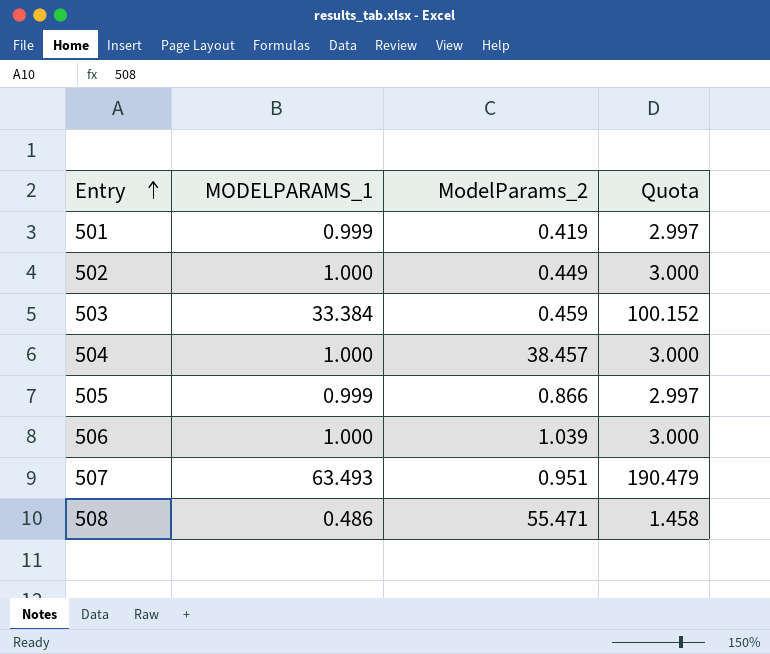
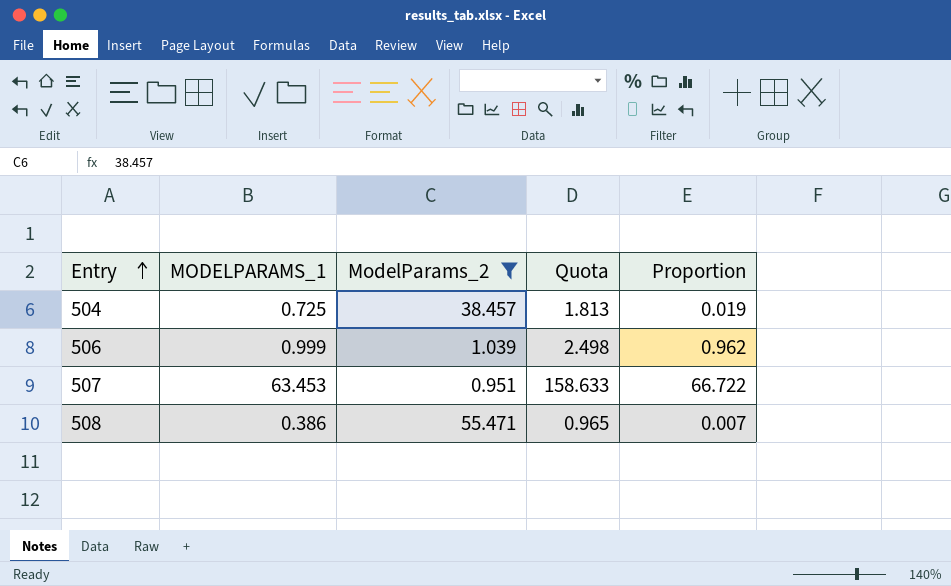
filter: none -> ModelParams_2 >= 0.951
column Quota | formula: [MODELPARAMS_1] * 3 -> [MODELPARAMS_1] * 2.5
column Proportion | formula: none -> [MODELPARAMS_1] / [ModelParams_2]
504 | MODELPARAMS_1: 1.000 -> 0.725
506 | MODELPARAMS_1: 1.000 -> 0.999
507 | MODELPARAMS_1: 63.493 -> 63.453
508 | MODELPARAMS_1: 0.486 -> 0.386

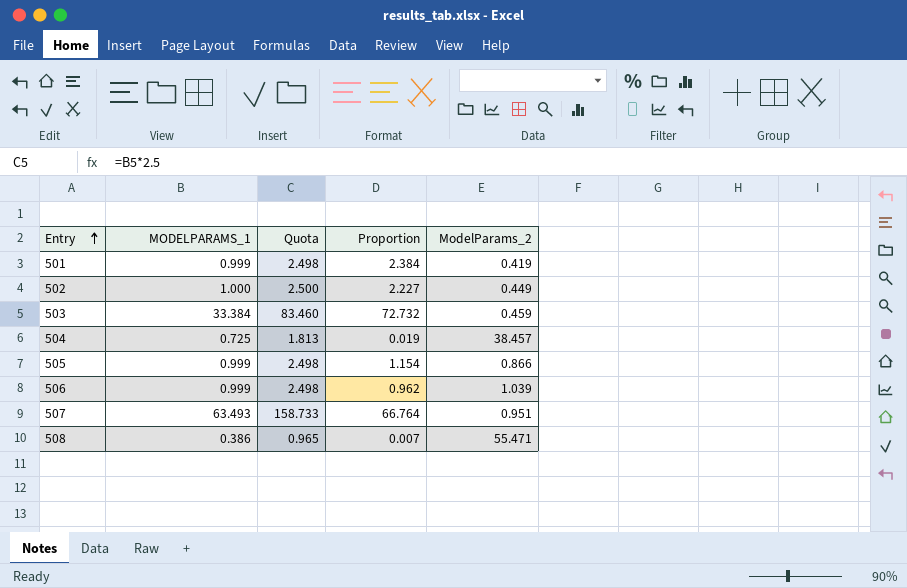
filter: ModelParams_2 >= 0.951 -> none
column ModelParams_2 | position: 3 -> 5
507 | MODELPARAMS_1: 63.453 -> 63.493
507 | Quota: 158.633 -> 158.733
507 | Proportion: 66.722 -> 66.764

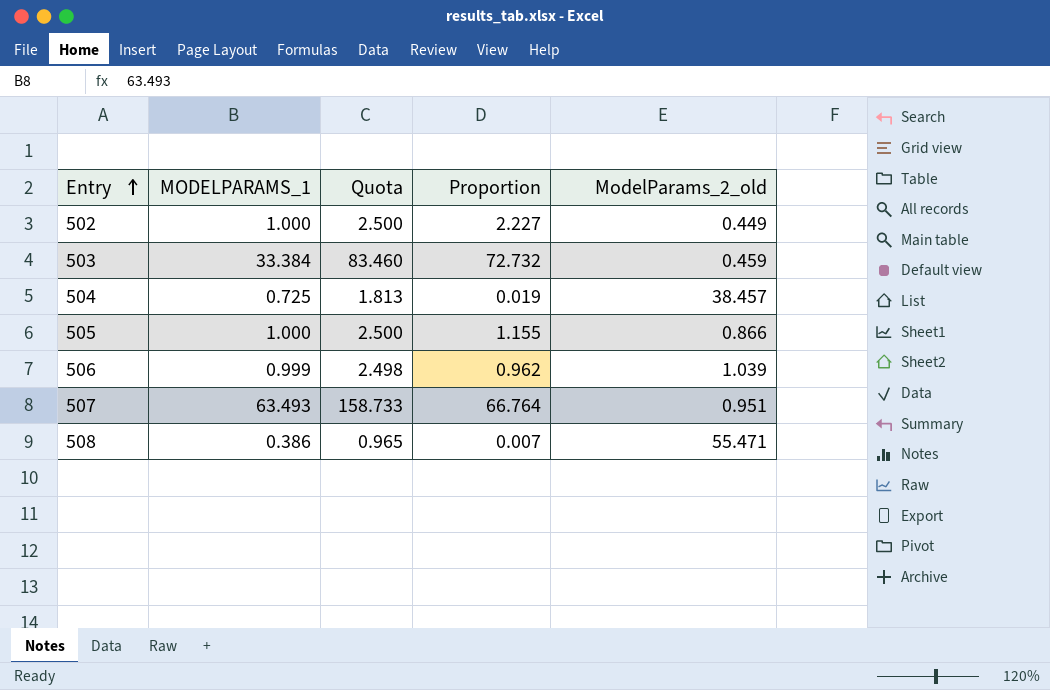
column name: ModelParams_2 -> ModelParams_2_old
row 501: 0.999 | 2.498 | 2.384 | 0.419 -> none
505 | MODELPARAMS_1: 0.999 -> 1.000
505 | Quota: 2.498 -> 2.500
505 | Proportion: 1.154 -> 1.155

